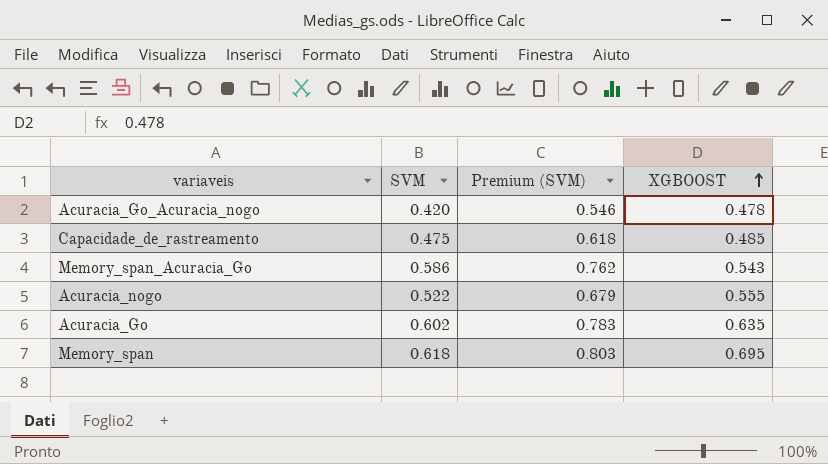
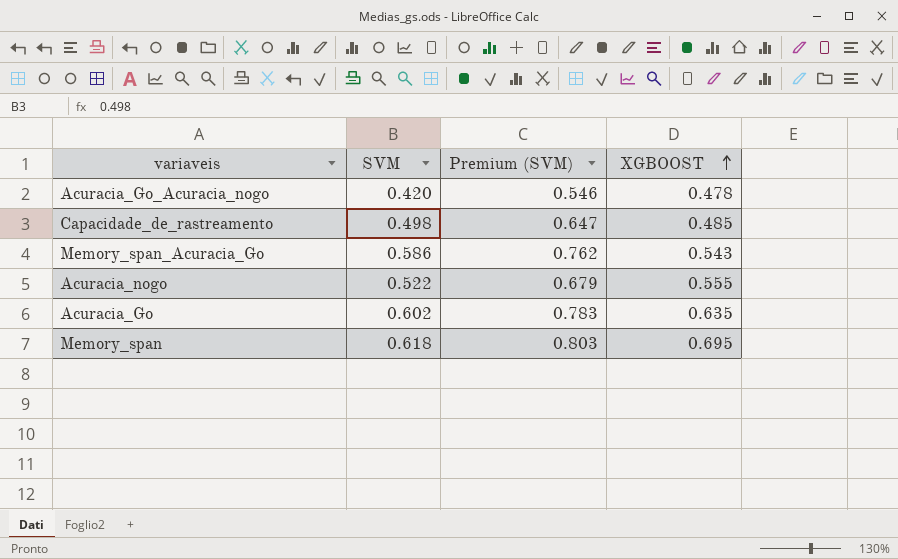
Capacidade_de_rastreamento | SVM: 0.475 -> 0.498
Capacidade_de_rastreamento | Premium (SVM): 0.618 -> 0.647

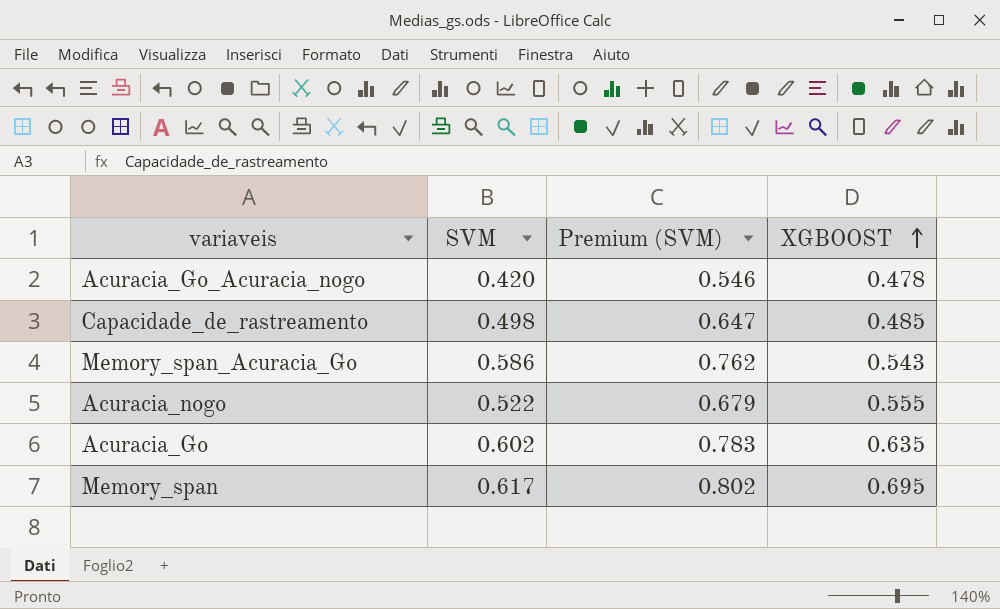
Memory_span | SVM: 0.618 -> 0.617
Memory_span | Premium (SVM): 0.803 -> 0.802

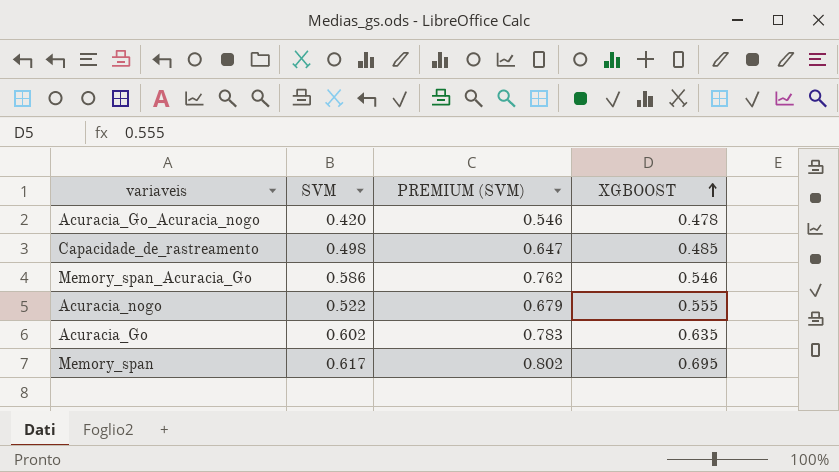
column name: Premium (SVM) -> PREMIUM (SVM)
Memory_span_Acuracia_Go | XGBOOST: 0.543 -> 0.546

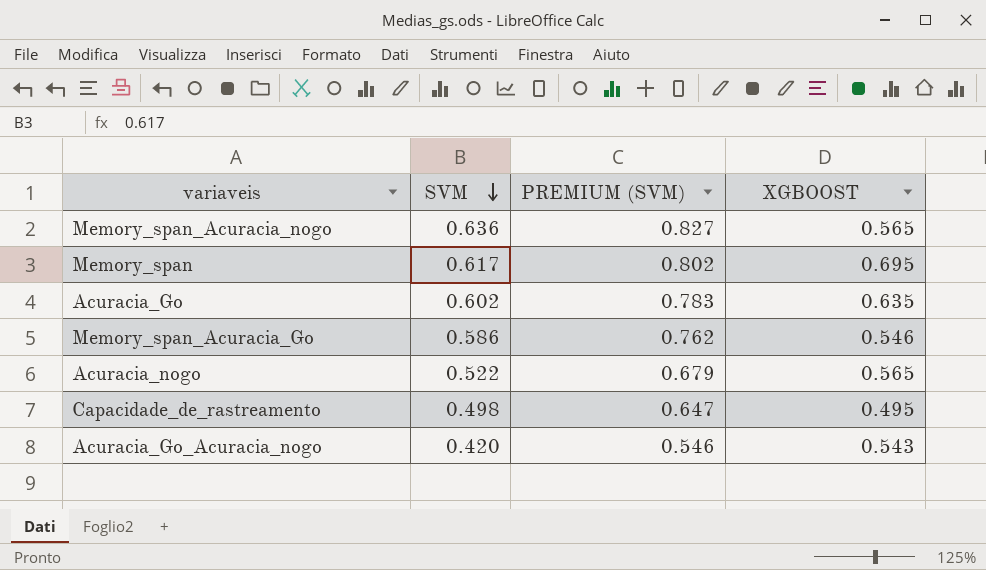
row order: XGBOOST ascending -> SVM descending
row Memory_span_Acuracia_nogo: none -> 0.636 | 0.827 | 0.565
Acuracia_nogo | XGBOOST: 0.555 -> 0.565
Capacidade_de_rastreamento | XGBOOST: 0.485 -> 0.495
Acuracia_Go_Acuracia_nogo | XGBOOST: 0.478 -> 0.543

